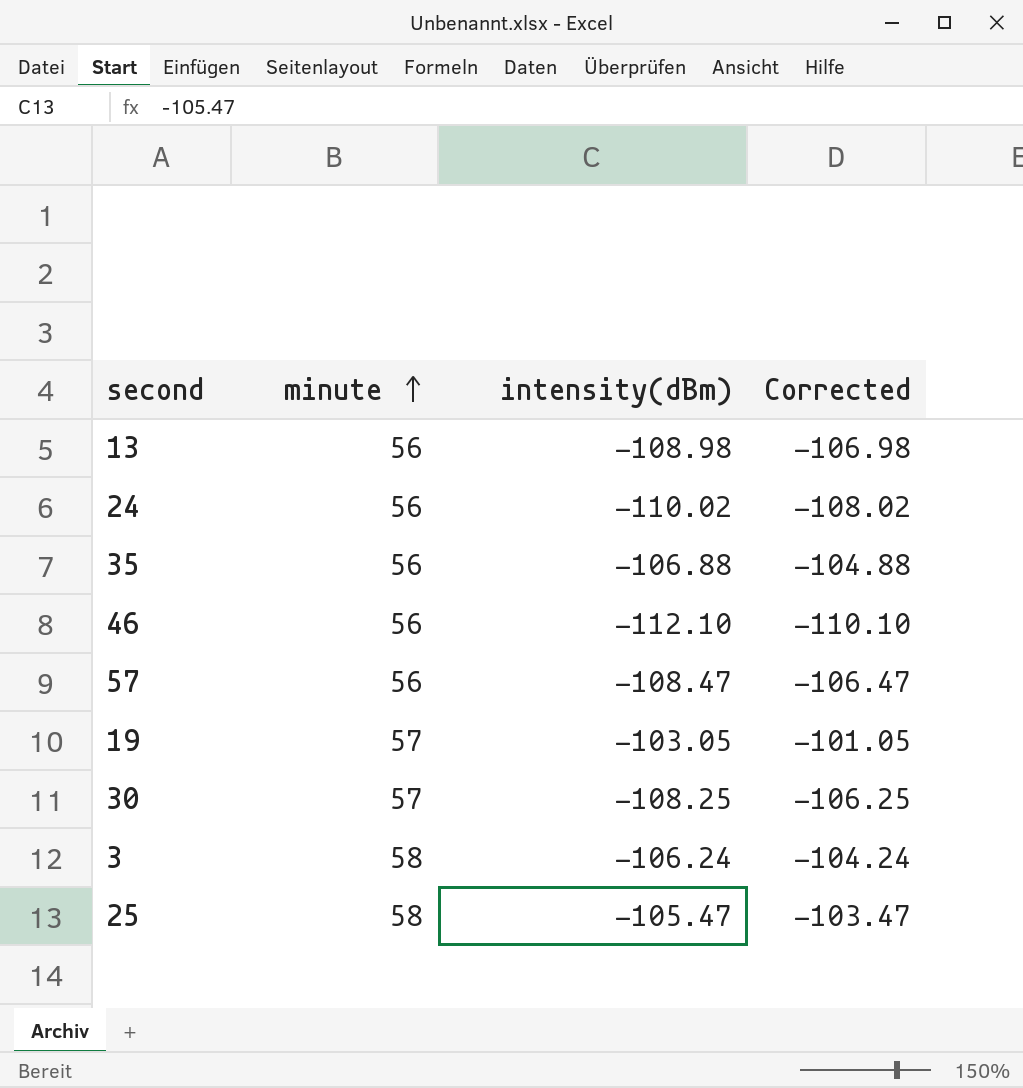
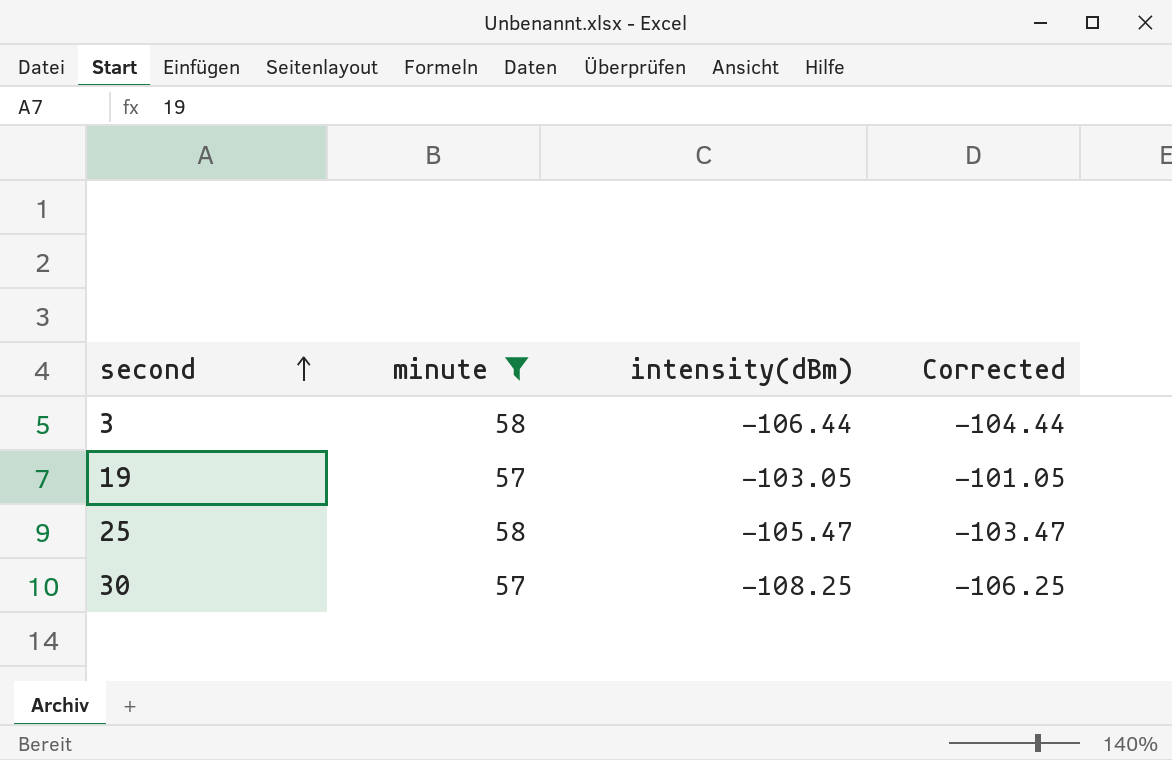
filter: none -> minute != 56
row order: minute ascending -> second ascending
3 | intensity(dBm): -106.24 -> -106.44
3 | Corrected: -104.24 -> -104.44

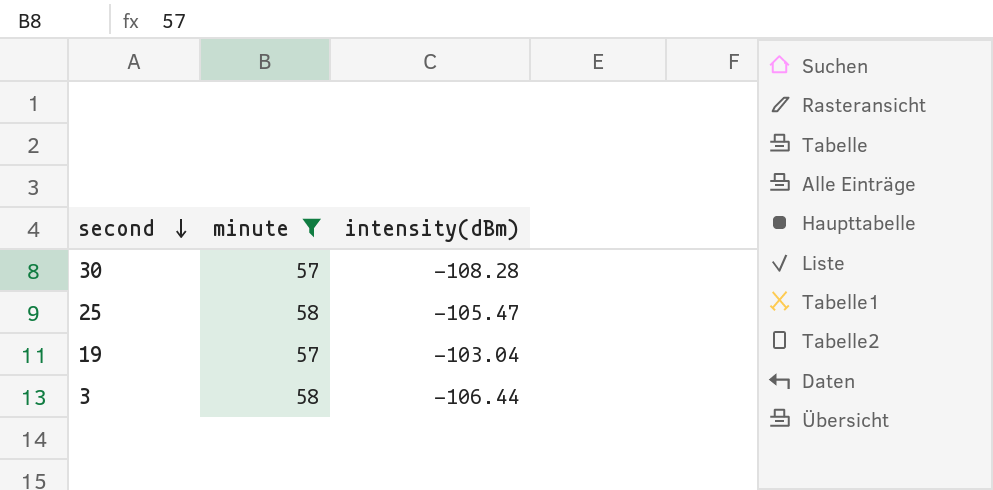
row order: second ascending -> second descending
column Corrected | formula: [intensity(dBm)] + 2 -> none
30 | intensity(dBm): -108.25 -> -108.28
19 | intensity(dBm): -103.05 -> -103.04

